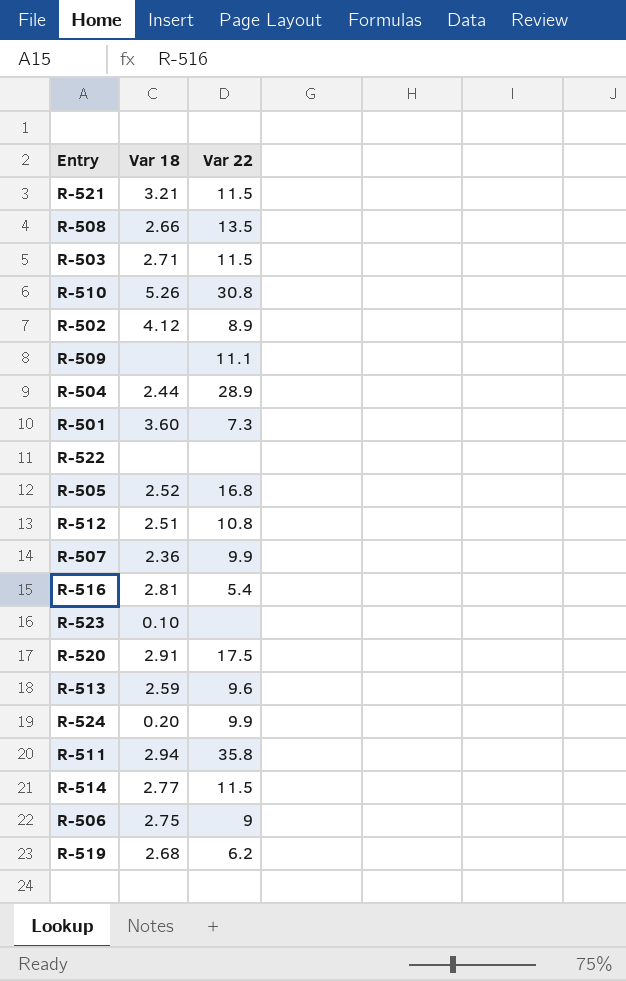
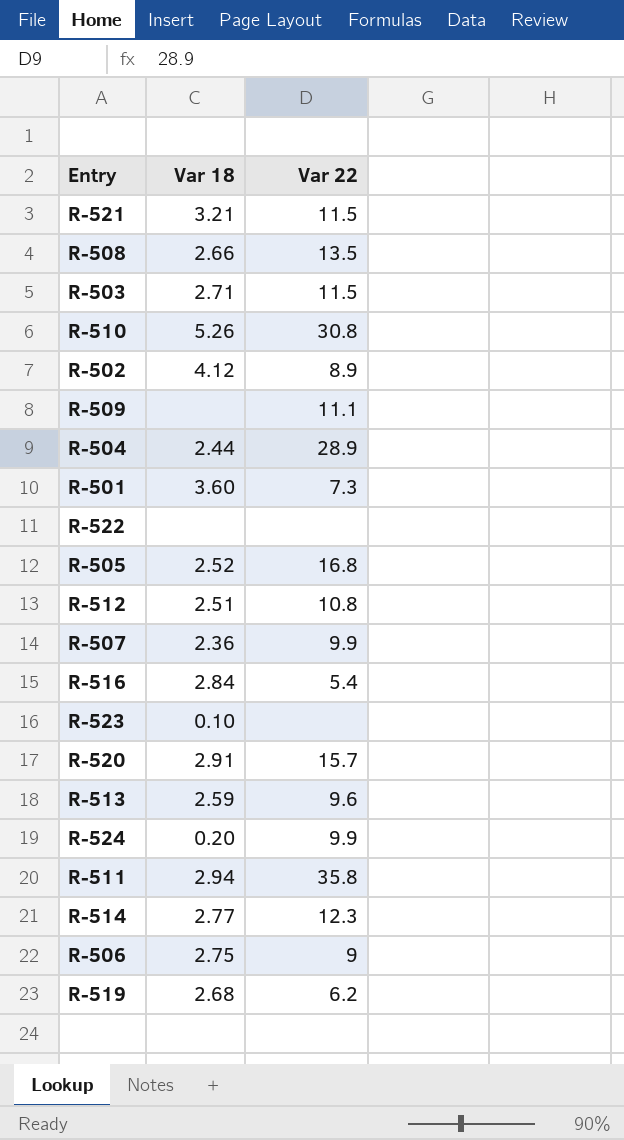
R-516 | Var 18: 2.81 -> 2.84
R-520 | Var 22: 17.5 -> 15.7
R-514 | Var 22: 11.5 -> 12.3

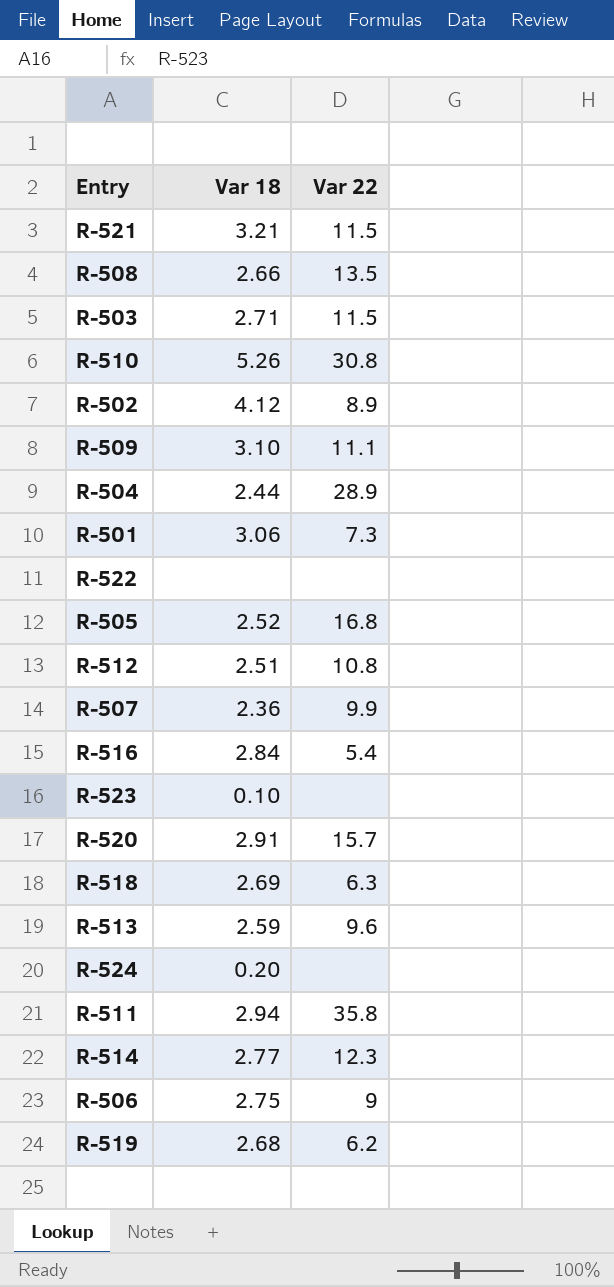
R-509 | Var 18: none -> 3.10
R-501 | Var 18: 3.60 -> 3.06
row R-518: none -> 2.69 | 6.3
R-524 | Var 22: 9.9 -> none

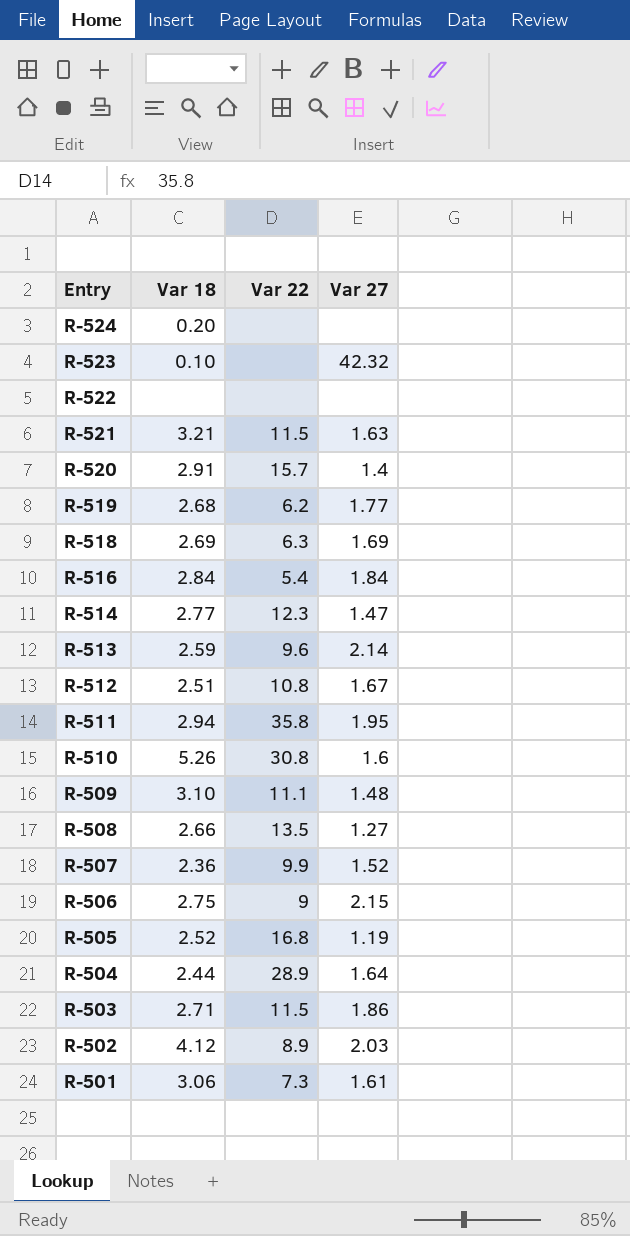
row order: none -> Entry descending
column Var 27 | position: none -> 4

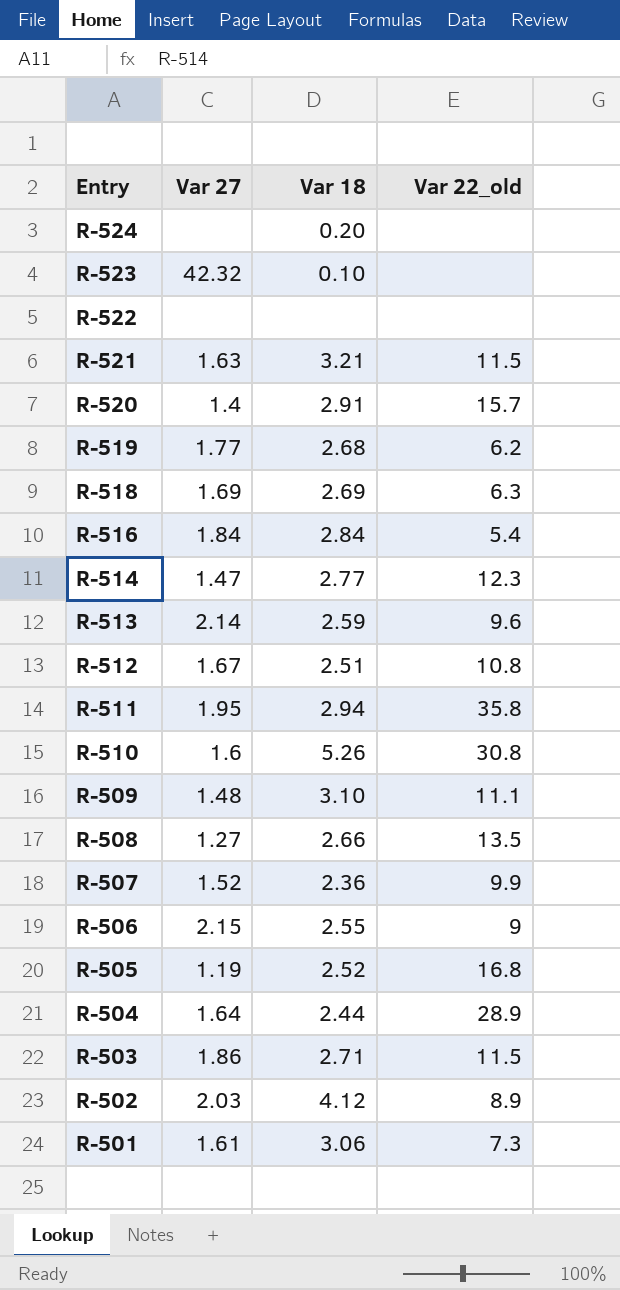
column Var 27 | position: 4 -> 2
column name: Var 22 -> Var 22_old
R-506 | Var 18: 2.75 -> 2.55

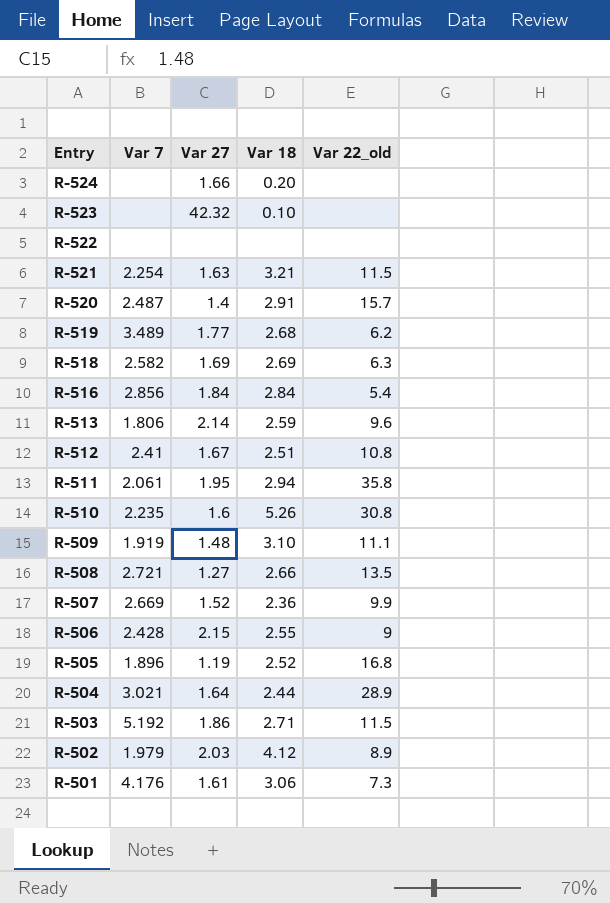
column Var 7 | position: none -> 2
row R-514: 1.47 | 2.77 | 12.3 -> none
R-524 | Var 27: none -> 1.66

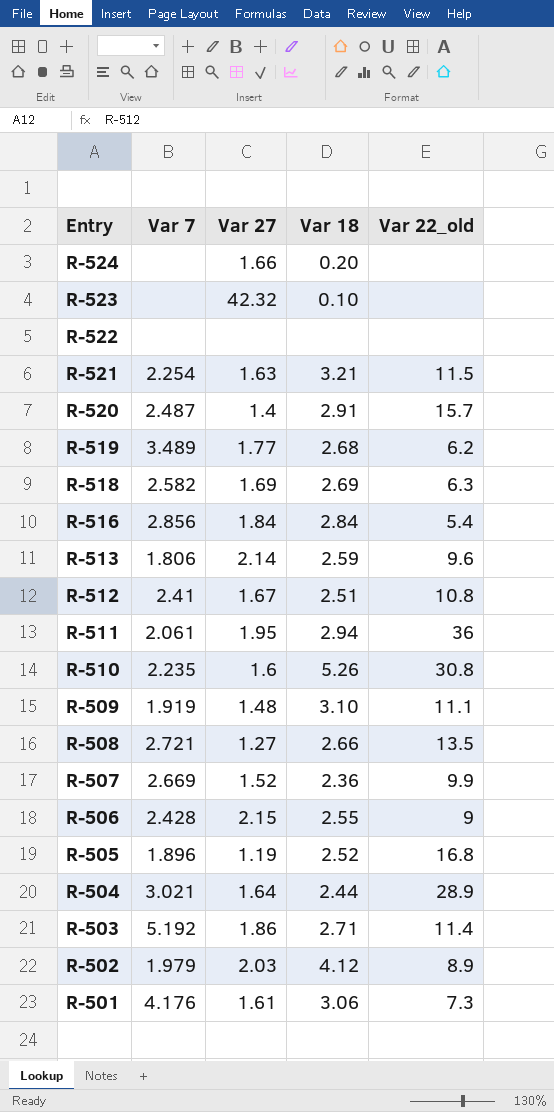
R-511 | Var 22_old: 35.8 -> 36
R-503 | Var 22_old: 11.5 -> 11.4

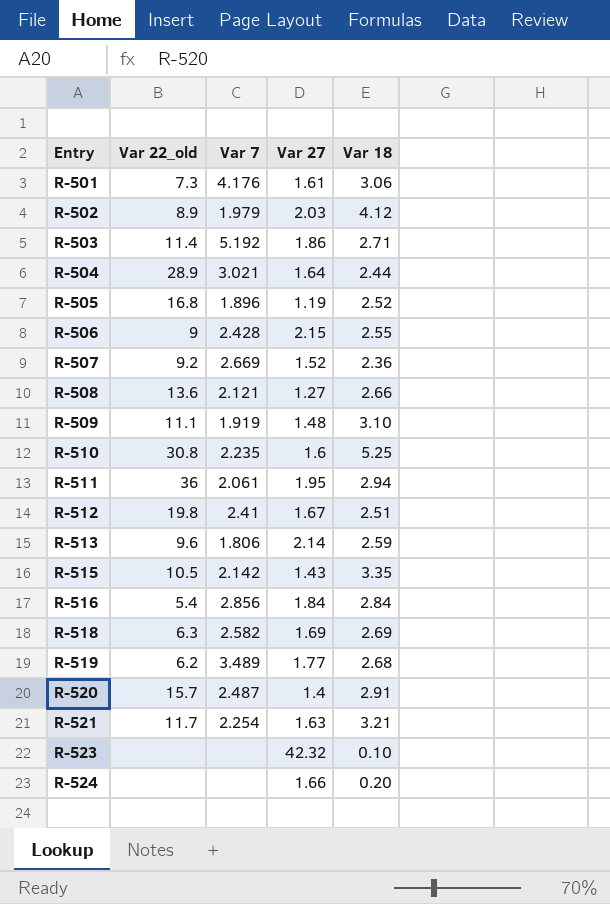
row order: Entry descending -> Entry ascending
column Var 22_old | position: 5 -> 2
row R-522: none | none | none | none -> none
R-507 | Var 22_old: 9.9 -> 9.2
R-508 | Var 22_old: 13.5 -> 13.6
R-508 | Var 7: 2.721 -> 2.121
R-510 | Var 18: 5.26 -> 5.25
R-512 | Var 22_old: 10.8 -> 19.8
row R-515: none -> 10.5 | 2.142 | 1.43 | 3.35
R-521 | Var 22_old: 11.5 -> 11.7

